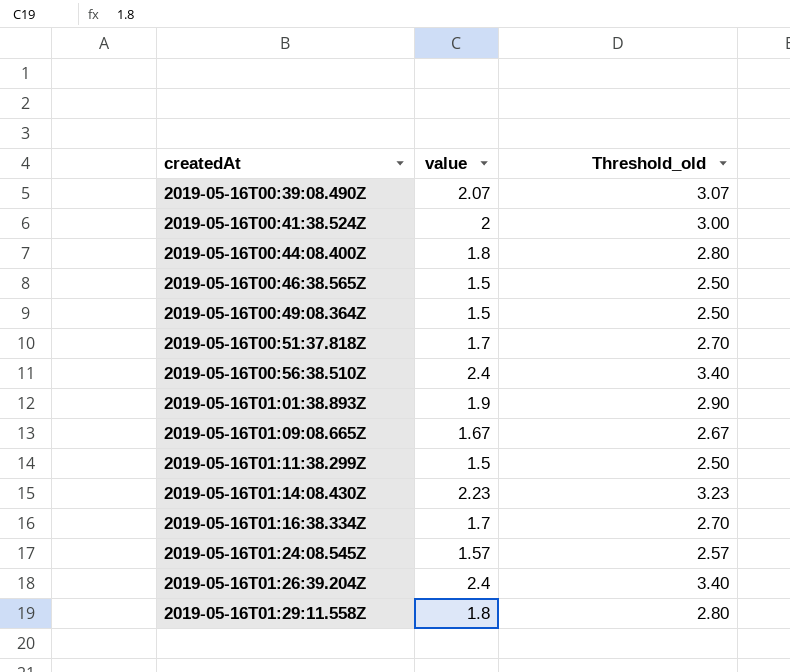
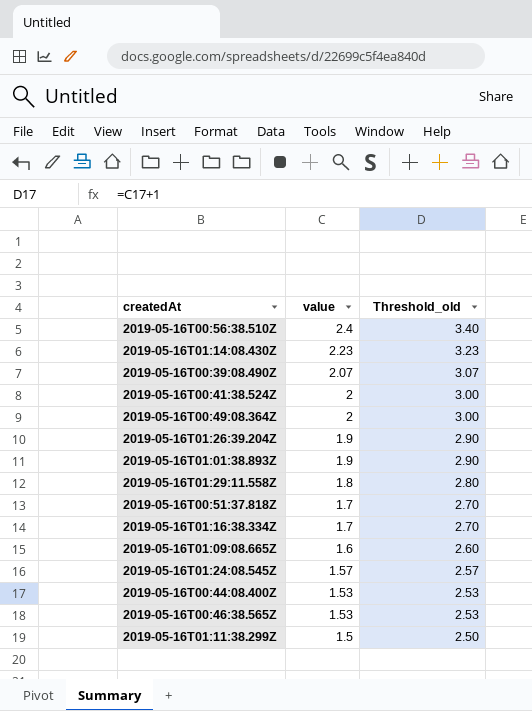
row order: createdAt ascending -> value descending
2019-05-16T00:49:08.364Z | value: 1.5 -> 2
2019-05-16T00:49:08.364Z | Threshold_old: 2.50 -> 3.00
2019-05-16T01:26:39.204Z | value: 2.4 -> 1.9
2019-05-16T01:26:39.204Z | Threshold_old: 3.40 -> 2.90
2019-05-16T01:09:08.665Z | value: 1.67 -> 1.6
2019-05-16T01:09:08.665Z | Threshold_old: 2.67 -> 2.60
2019-05-16T00:44:08.400Z | value: 1.8 -> 1.53
2019-05-16T00:44:08.400Z | Threshold_old: 2.80 -> 2.53
2019-05-16T00:46:38.565Z | value: 1.5 -> 1.53
2019-05-16T00:46:38.565Z | Threshold_old: 2.50 -> 2.53

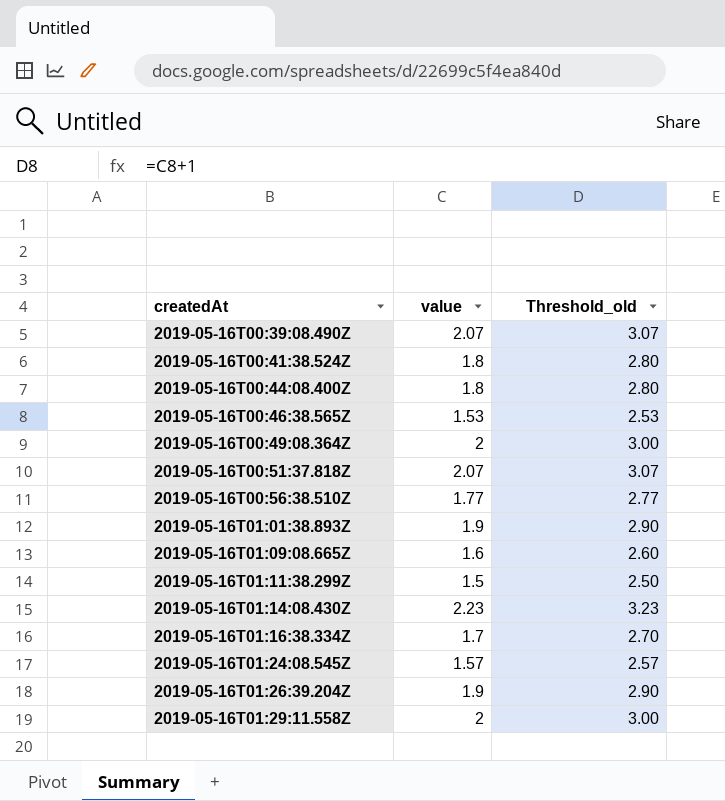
row order: value descending -> createdAt ascending
2019-05-16T00:41:38.524Z | value: 2 -> 1.8
2019-05-16T00:41:38.524Z | Threshold_old: 3.00 -> 2.80
2019-05-16T00:44:08.400Z | value: 1.53 -> 1.8
2019-05-16T00:44:08.400Z | Threshold_old: 2.53 -> 2.80
2019-05-16T00:51:37.818Z | value: 1.7 -> 2.07
2019-05-16T00:51:37.818Z | Threshold_old: 2.70 -> 3.07
2019-05-16T00:56:38.510Z | value: 2.4 -> 1.77
2019-05-16T00:56:38.510Z | Threshold_old: 3.40 -> 2.77
2019-05-16T01:29:11.558Z | value: 1.8 -> 2
2019-05-16T01:29:11.558Z | Threshold_old: 2.80 -> 3.00

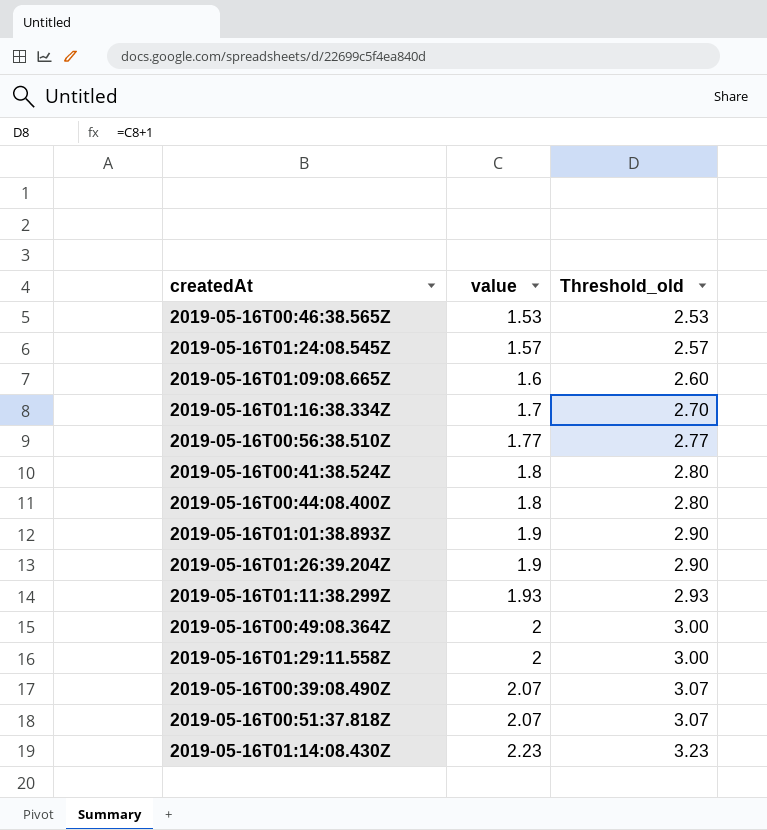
row order: createdAt ascending -> value ascending
2019-05-16T01:11:38.299Z | value: 1.5 -> 1.93
2019-05-16T01:11:38.299Z | Threshold_old: 2.50 -> 2.93

